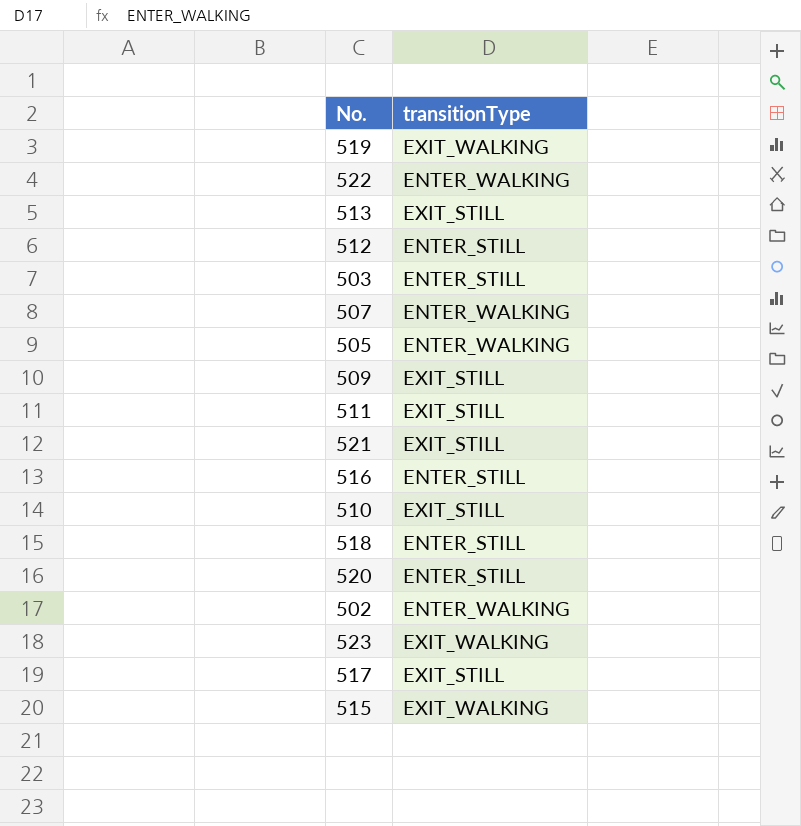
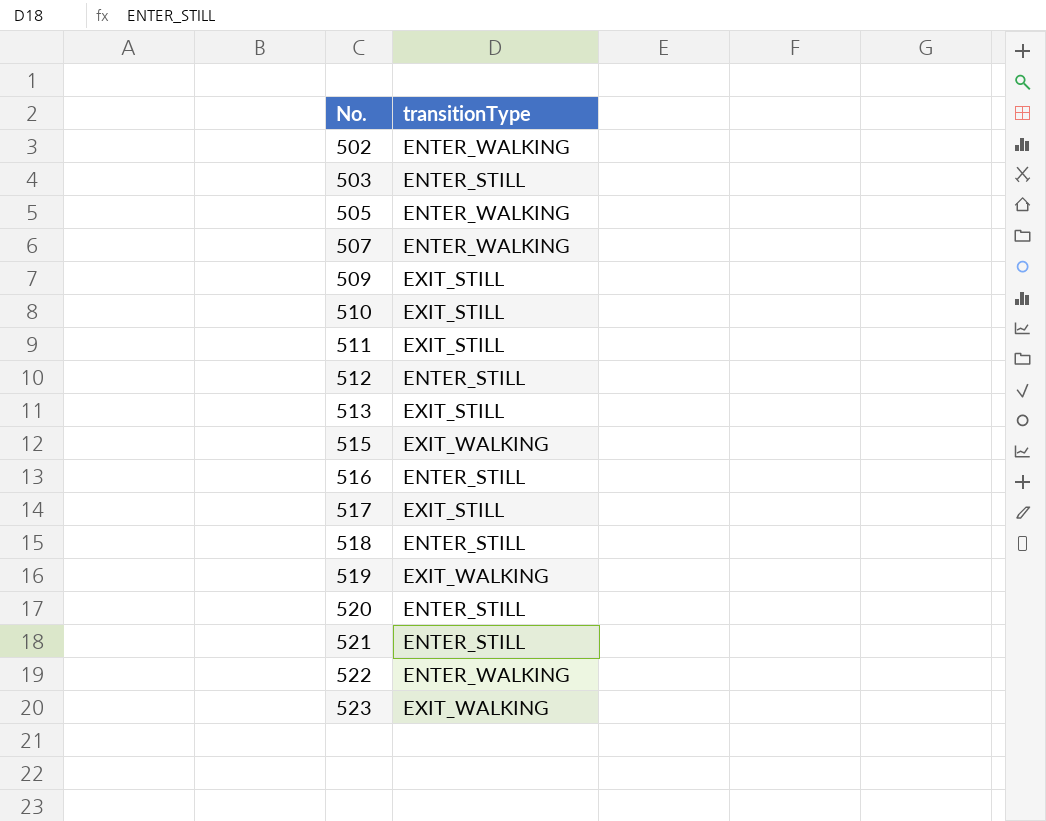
row order: none -> No. ascending
521 | transitionType: EXIT_STILL -> ENTER_STILL

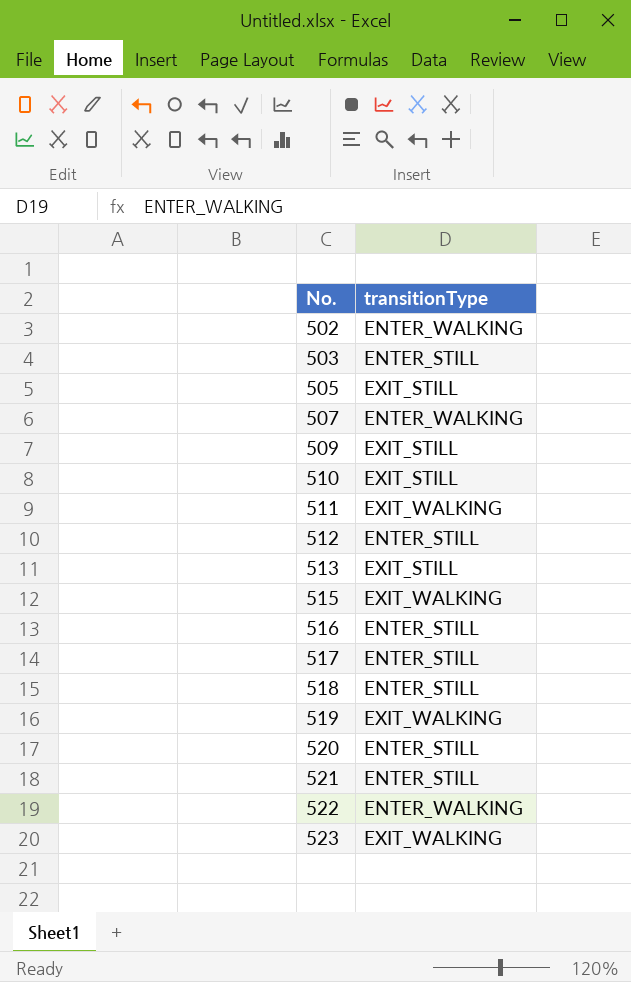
505 | transitionType: ENTER_WALKING -> EXIT_STILL
511 | transitionType: EXIT_STILL -> EXIT_WALKING
517 | transitionType: EXIT_STILL -> ENTER_STILL

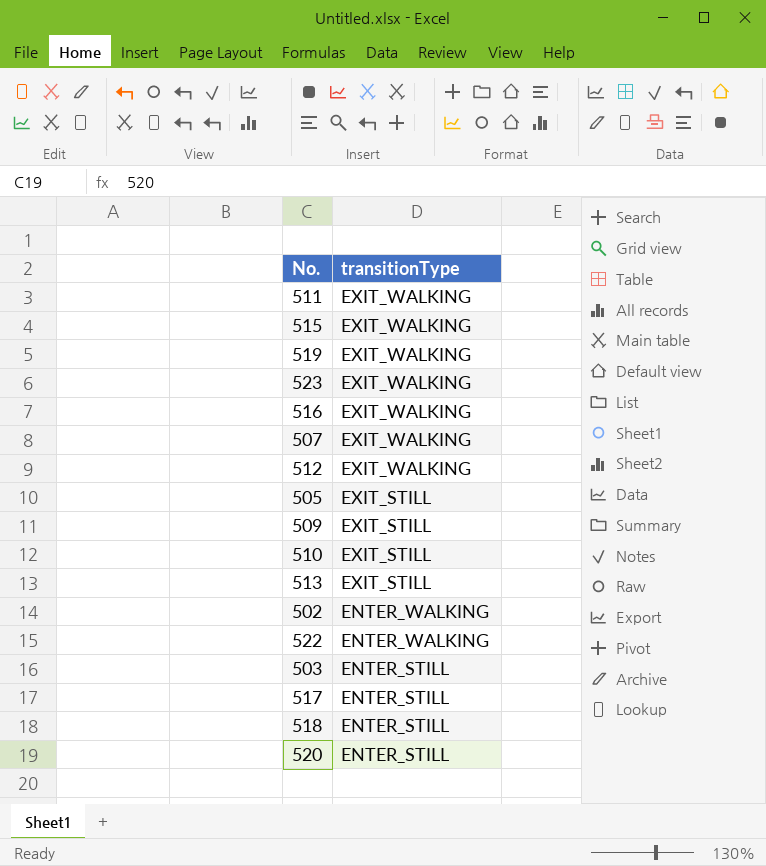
row order: No. ascending -> transitionType descending
row 521: ENTER_STILL -> none
516 | transitionType: ENTER_STILL -> EXIT_WALKING
507 | transitionType: ENTER_WALKING -> EXIT_WALKING
512 | transitionType: ENTER_STILL -> EXIT_WALKING

